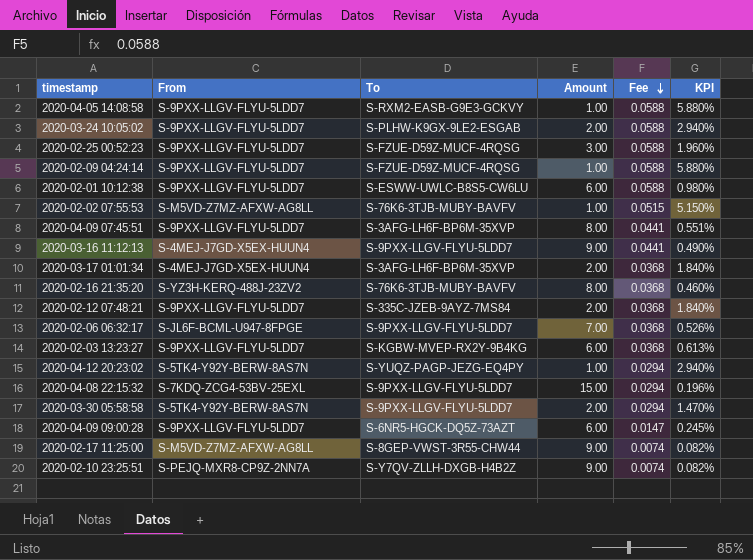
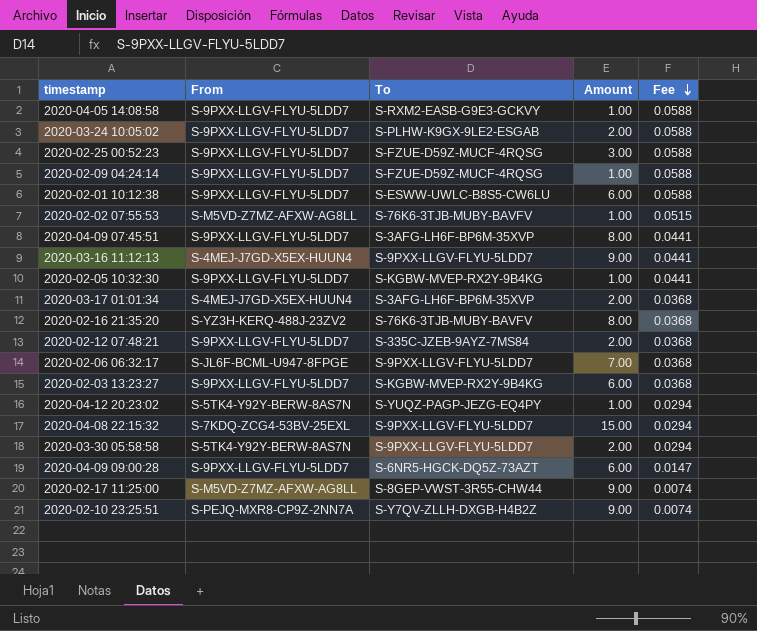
column KPI | formula: [Fee] / [Amount] -> none
row 2020-02-05 10:32:30: none -> S-9PXX-LLGV-FLYU-5LDD7 | S-KGBW-MVEP-RX2Y-9B4KG | 1.00 | 0.0441

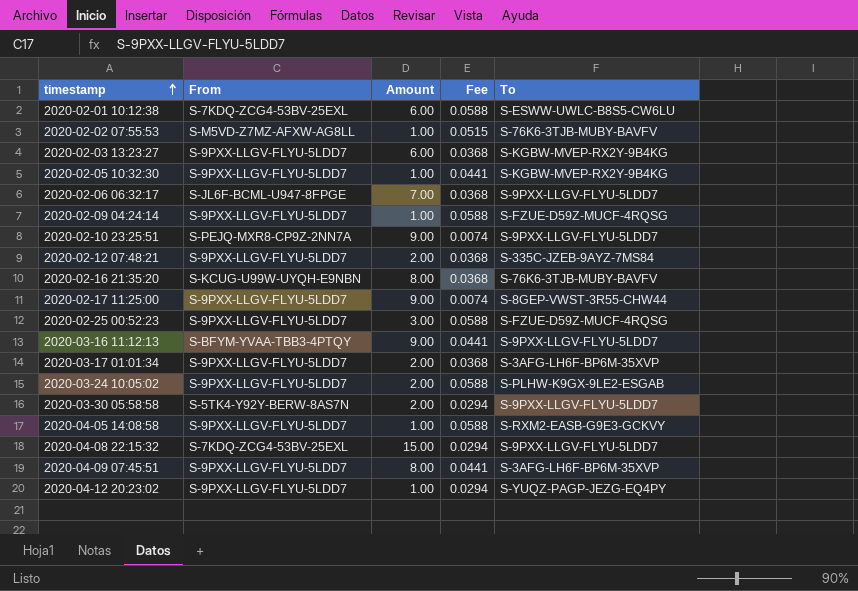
row order: Fee descending -> timestamp ascending
column To | position: 3 -> 5
row 2020-04-09 09:00:28: S-9PXX-LLGV-FLYU-5LDD7 | S-6NR5-HGCK-DQ5Z-73AZT | 6.00 | 0.0147 -> none
2020-02-01 10:12:38 | From: S-9PXX-LLGV-FLYU-5LDD7 -> S-7KDQ-ZCG4-53BV-25EXL
2020-02-10 23:25:51 | To: S-Y7QV-ZLLH-DXGB-H4B2Z -> S-9PXX-LLGV-FLYU-5LDD7
2020-02-16 21:35:20 | From: S-YZ3H-KERQ-488J-23ZV2 -> S-KCUG-U99W-UYQH-E9NBN
2020-02-17 11:25:00 | From: S-M5VD-Z7MZ-AFXW-AG8LL -> S-9PXX-LLGV-FLYU-5LDD7
2020-03-16 11:12:13 | From: S-4MEJ-J7GD-X5EX-HUUN4 -> S-BFYM-YVAA-TBB3-4PTQY
2020-03-17 01:01:34 | From: S-4MEJ-J7GD-X5EX-HUUN4 -> S-9PXX-LLGV-FLYU-5LDD7
2020-04-12 20:23:02 | From: S-5TK4-Y92Y-BERW-8AS7N -> S-9PXX-LLGV-FLYU-5LDD7

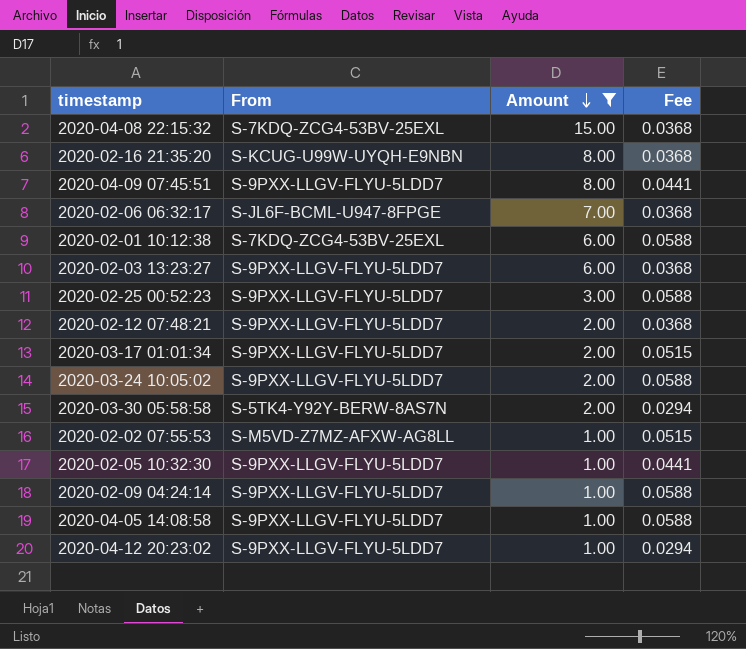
filter: none -> Amount != 9.00
row order: timestamp ascending -> Amount descending
column To | position: 5 -> none
2020-04-08 22:15:32 | Fee: 0.0294 -> 0.0368
2020-03-17 01:01:34 | Fee: 0.0368 -> 0.0515

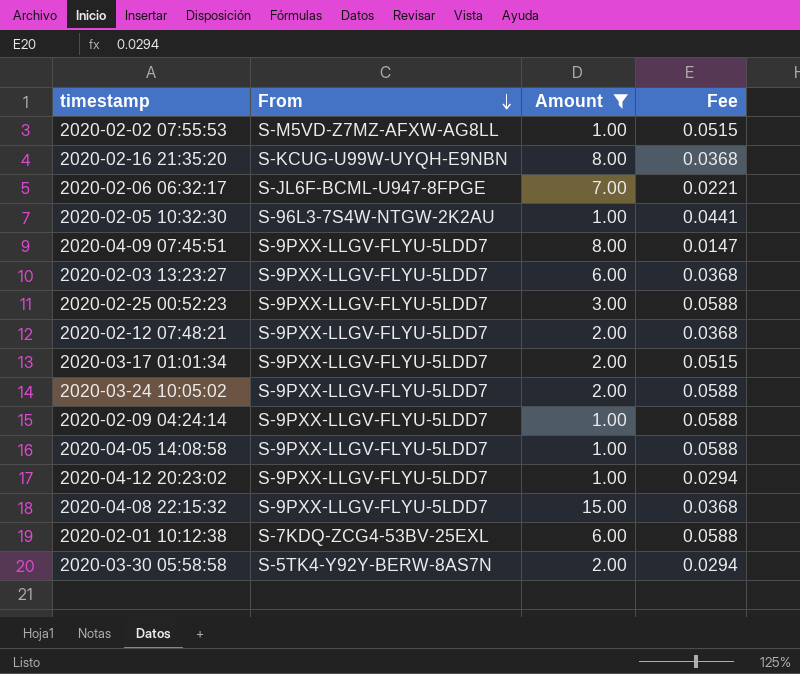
row order: Amount descending -> From descending
2020-02-06 06:32:17 | Fee: 0.0368 -> 0.0221
2020-02-05 10:32:30 | From: S-9PXX-LLGV-FLYU-5LDD7 -> S-96L3-7S4W-NTGW-2K2AU
2020-04-09 07:45:51 | Fee: 0.0441 -> 0.0147
2020-04-08 22:15:32 | From: S-7KDQ-ZCG4-53BV-25EXL -> S-9PXX-LLGV-FLYU-5LDD7

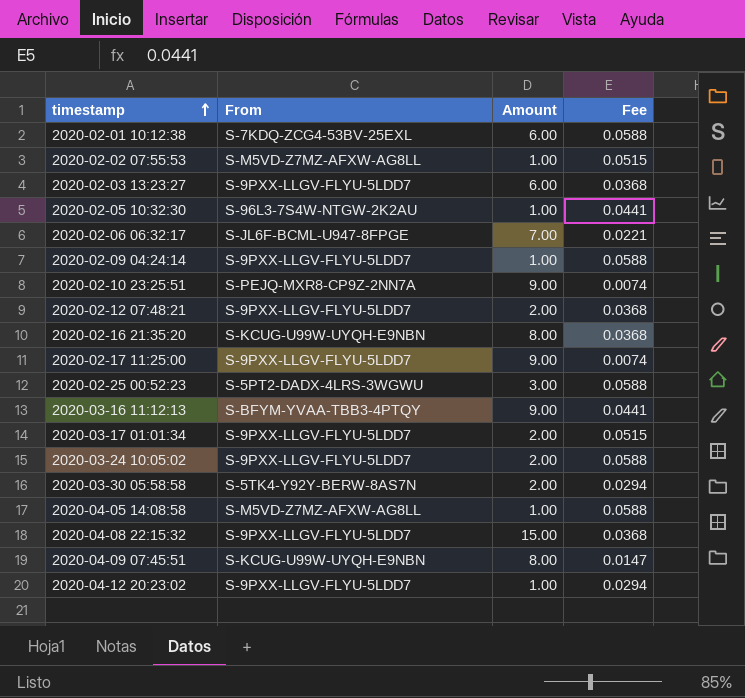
filter: Amount != 9.00 -> none
row order: From descending -> timestamp ascending
2020-02-25 00:52:23 | From: S-9PXX-LLGV-FLYU-5LDD7 -> S-5PT2-DADX-4LRS-3WGWU
2020-04-05 14:08:58 | From: S-9PXX-LLGV-FLYU-5LDD7 -> S-M5VD-Z7MZ-AFXW-AG8LL
2020-04-09 07:45:51 | From: S-9PXX-LLGV-FLYU-5LDD7 -> S-KCUG-U99W-UYQH-E9NBN

